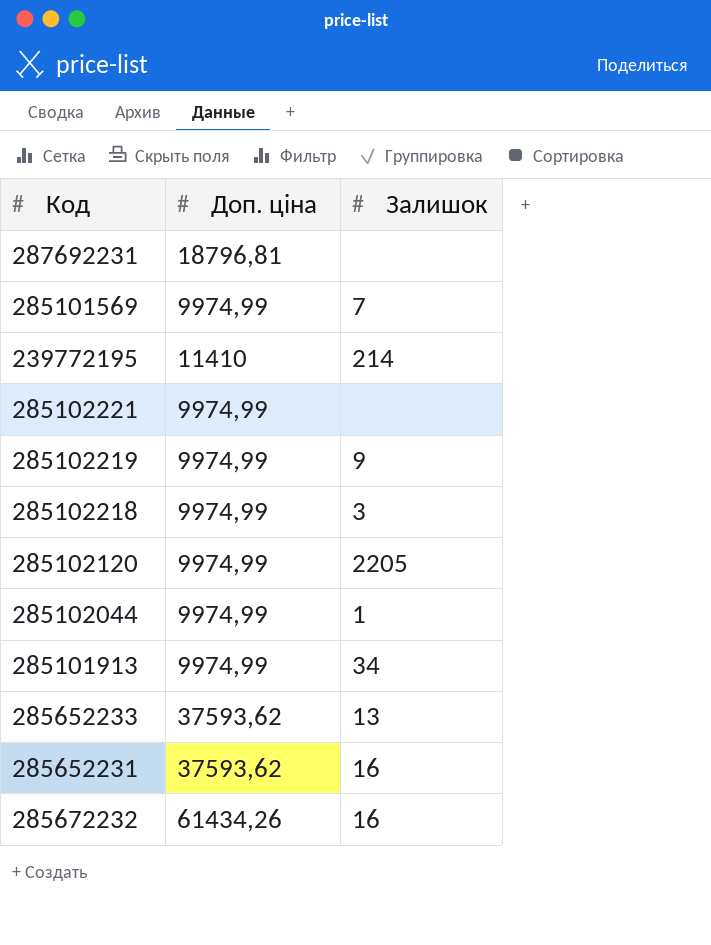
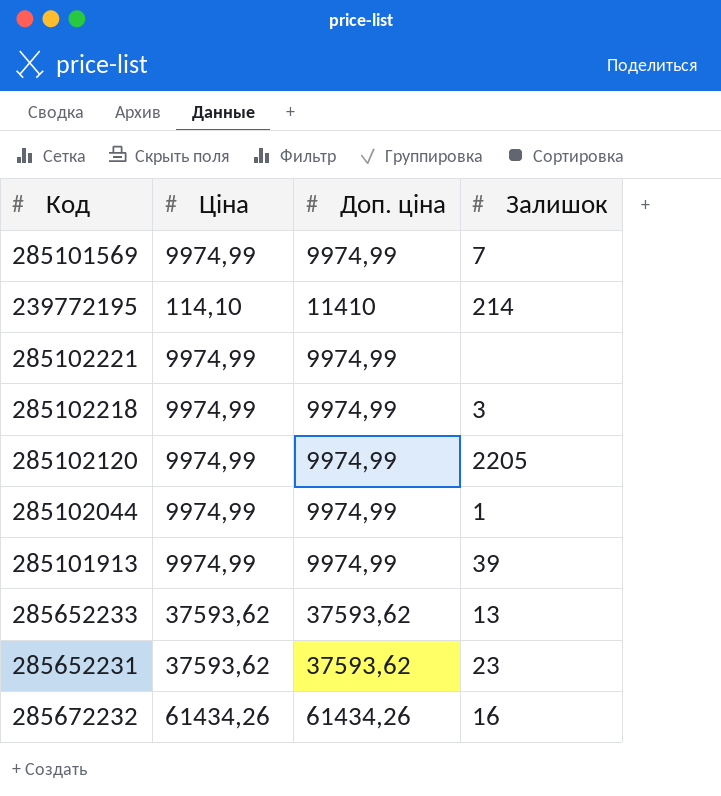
column Ціна | position: none -> 2
row 287692231: 18796,81 | none -> none
row 285102219: 9974,99 | 9 -> none
285101913 | Залишок: 34 -> 39
285652231 | Залишок: 16 -> 23

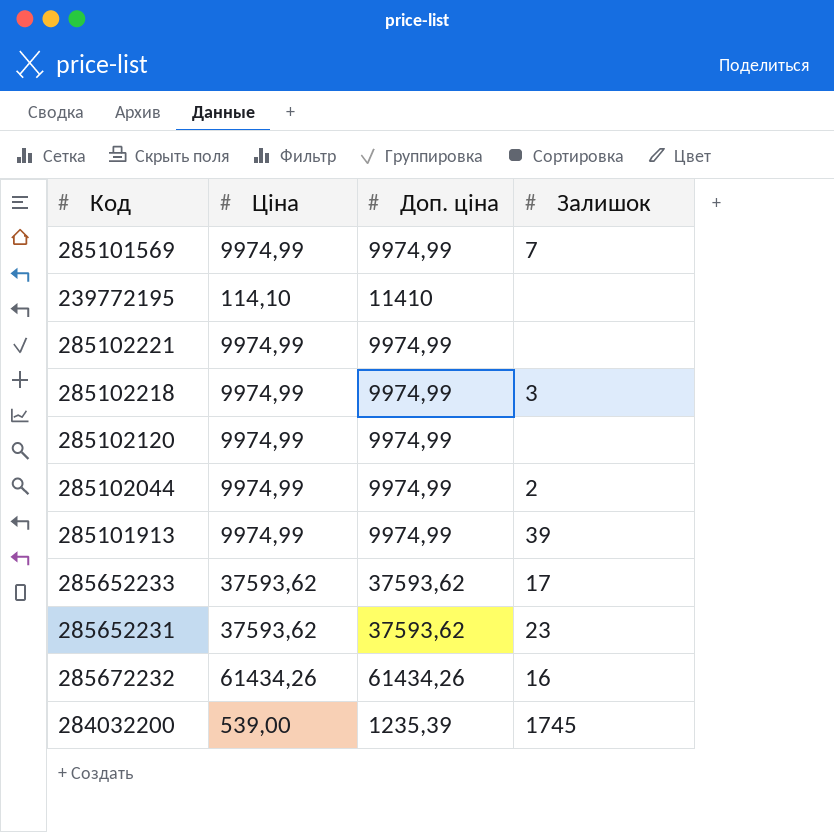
239772195 | Залишок: 214 -> none
285102120 | Залишок: 2205 -> none
285102044 | Залишок: 1 -> 2
285652233 | Залишок: 13 -> 17
row 284032200: none -> 539,00 | 1235,39 | 1745

